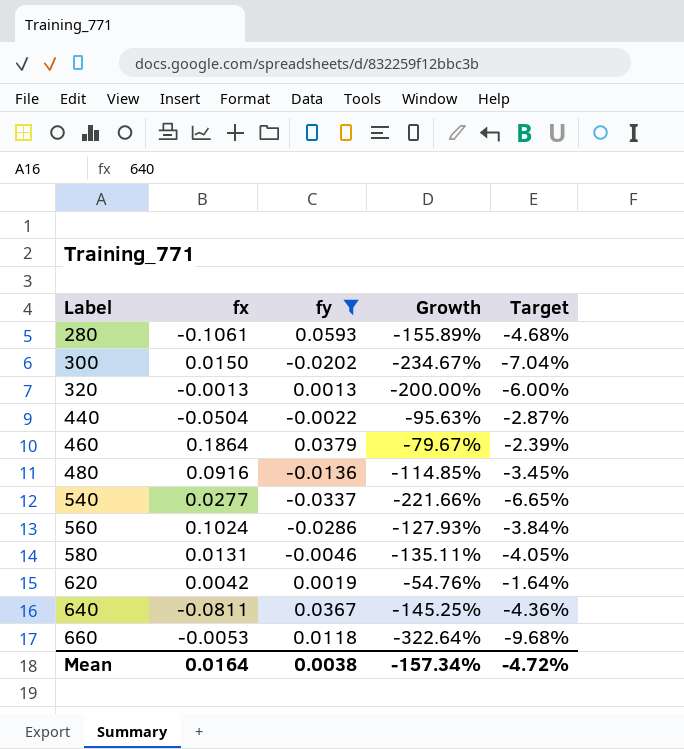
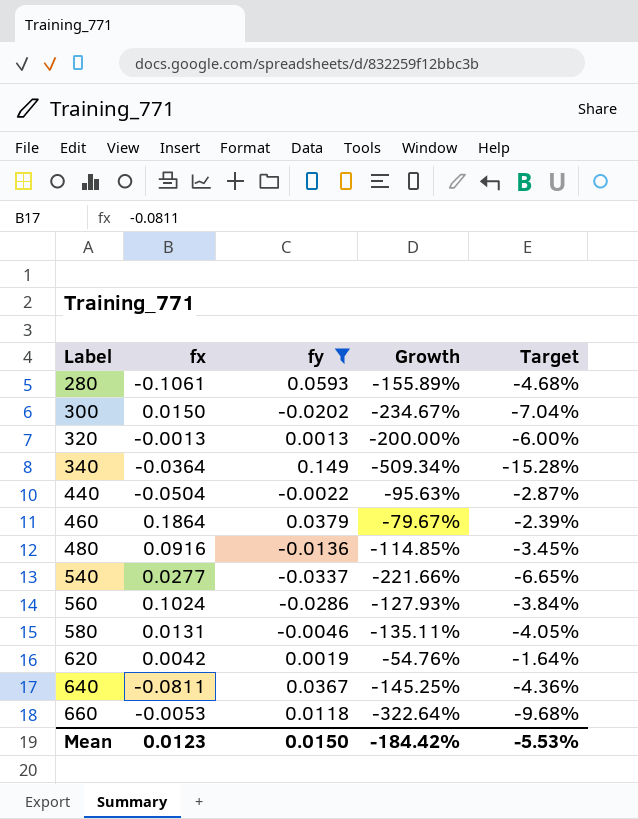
row 340: none -> -0.0364 | 0.149 | -509.34% | -15.28%
Mean | fx: 0.0164 -> 0.0123
Mean | fy: 0.0038 -> 0.0150
Mean | Growth: -157.34% -> -184.42%
Mean | Target: -4.72% -> -5.53%

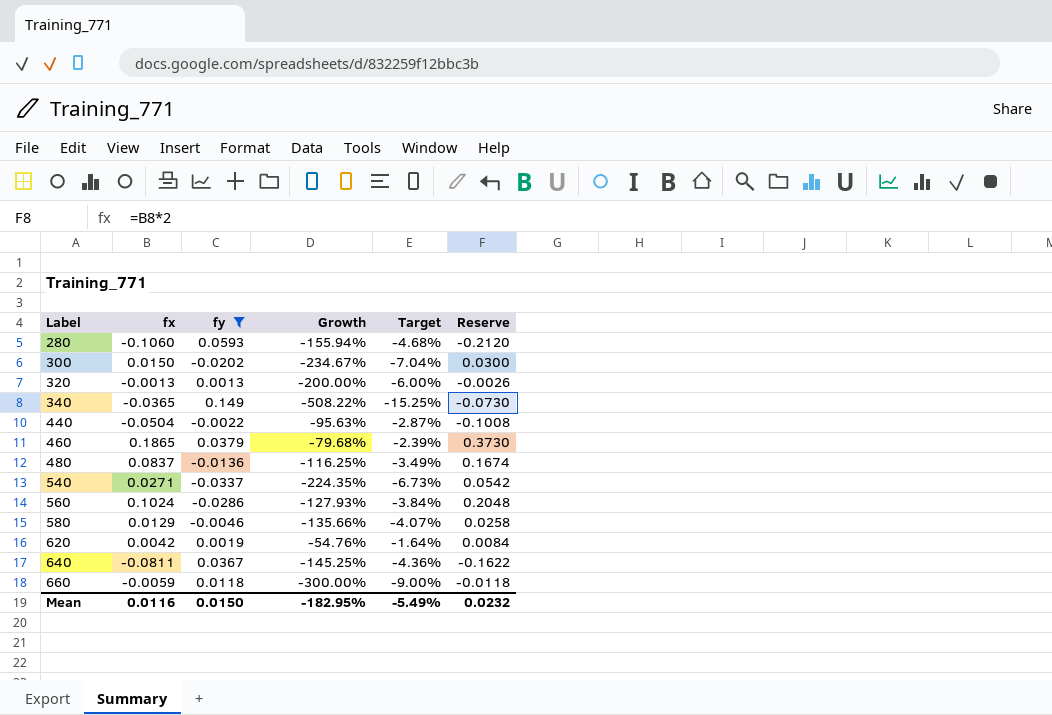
column Reserve | formula: none -> [fx] * 2
280 | fx: -0.1061 -> -0.1060
280 | Growth: -155.89% -> -155.94%
340 | fx: -0.0364 -> -0.0365
340 | Growth: -509.34% -> -508.22%
340 | Target: -15.28% -> -15.25%
460 | fx: 0.1864 -> 0.1865
460 | Growth: -79.67% -> -79.68%
480 | fx: 0.0916 -> 0.0837
480 | Growth: -114.85% -> -116.25%
480 | Target: -3.45% -> -3.49%
540 | fx: 0.0277 -> 0.0271
540 | Growth: -221.66% -> -224.35%
540 | Target: -6.65% -> -6.73%
580 | fx: 0.0131 -> 0.0129
580 | Growth: -135.11% -> -135.66%
580 | Target: -4.05% -> -4.07%
660 | fx: -0.0053 -> -0.0059
660 | Growth: -322.64% -> -300.00%
660 | Target: -9.68% -> -9.00%
Mean | fx: 0.0123 -> 0.0116
Mean | Growth: -184.42% -> -182.95%
Mean | Target: -5.53% -> -5.49%

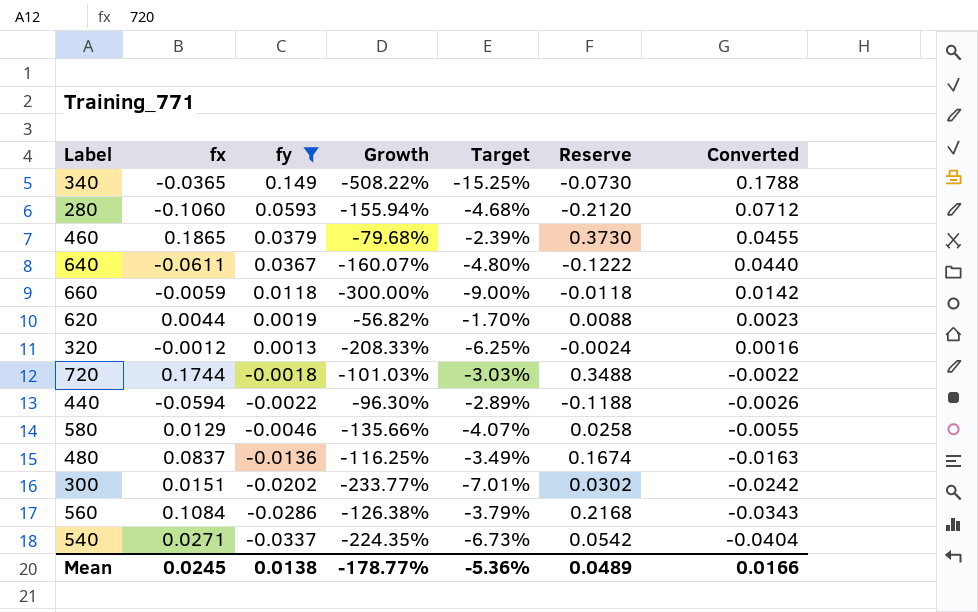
row order: Label ascending -> fy descending
column Converted | formula: none -> [fy] * 1.2
640 | fx: -0.0811 -> -0.0611
640 | Growth: -145.25% -> -160.07%
640 | Target: -4.36% -> -4.80%
640 | Reserve: -0.1622 -> -0.1222
620 | fx: 0.0042 -> 0.0044
620 | Growth: -54.76% -> -56.82%
620 | Target: -1.64% -> -1.70%
620 | Reserve: 0.0084 -> 0.0088
320 | fx: -0.0013 -> -0.0012
320 | Growth: -200.00% -> -208.33%
320 | Target: -6.00% -> -6.25%
320 | Reserve: -0.0026 -> -0.0024
row 720: none -> 0.1744 | -0.0018 | -101.03% | -3.03% | 0.3488 | -0.0022
440 | fx: -0.0504 -> -0.0594
440 | Growth: -95.63% -> -96.30%
440 | Target: -2.87% -> -2.89%
440 | Reserve: -0.1008 -> -0.1188
300 | fx: 0.0150 -> 0.0151
300 | Growth: -234.67% -> -233.77%
300 | Target: -7.04% -> -7.01%
300 | Reserve: 0.0300 -> 0.0302
560 | fx: 0.1024 -> 0.1084
560 | Growth: -127.93% -> -126.38%
560 | Target: -3.84% -> -3.79%
560 | Reserve: 0.2048 -> 0.2168
Mean | fx: 0.0116 -> 0.0245
Mean | fy: 0.0150 -> 0.0138
Mean | Growth: -182.95% -> -178.77%
Mean | Target: -5.49% -> -5.36%
Mean | Reserve: 0.0232 -> 0.0489

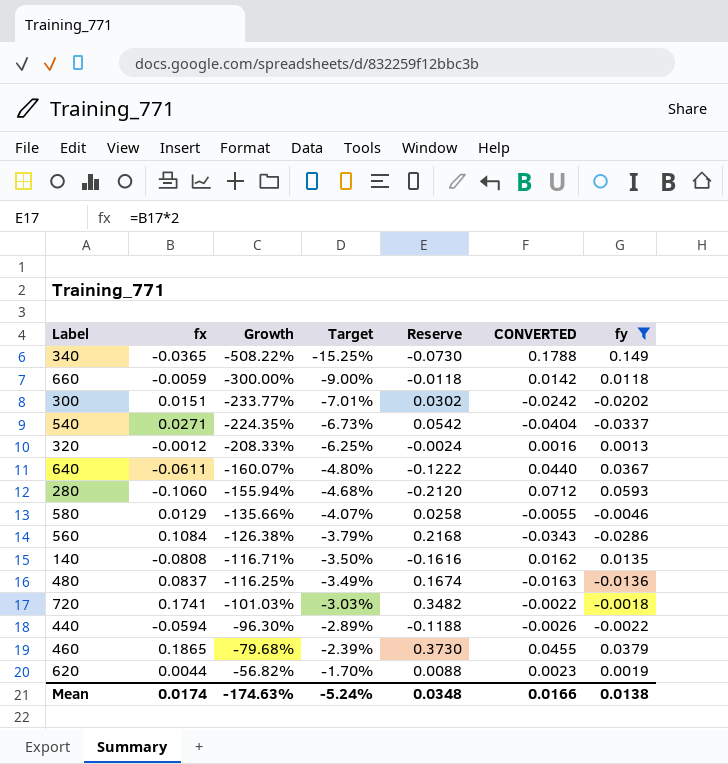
row order: fy descending -> Growth ascending
column name: Converted -> CONVERTED
column fy | position: 3 -> 7
row 140: none -> -0.0808 | -116.71% | -3.50% | -0.1616 | 0.0162 | 0.0135
720 | fx: 0.1744 -> 0.1741
720 | Reserve: 0.3488 -> 0.3482
Mean | fx: 0.0245 -> 0.0174
Mean | Growth: -178.77% -> -174.63%
Mean | Target: -5.36% -> -5.24%
Mean | Reserve: 0.0489 -> 0.0348

